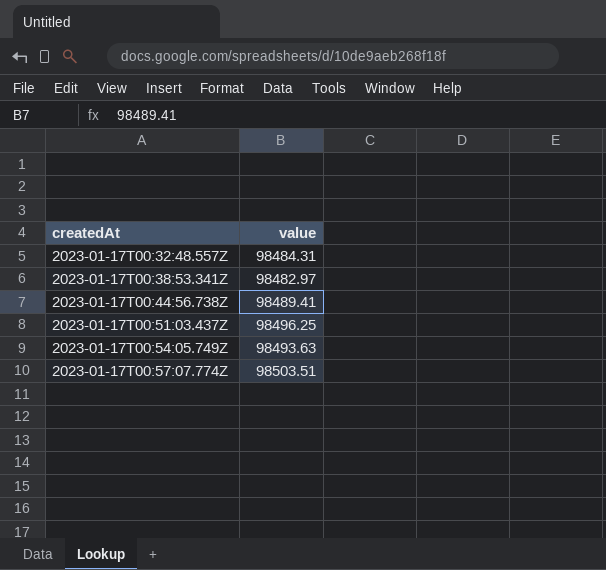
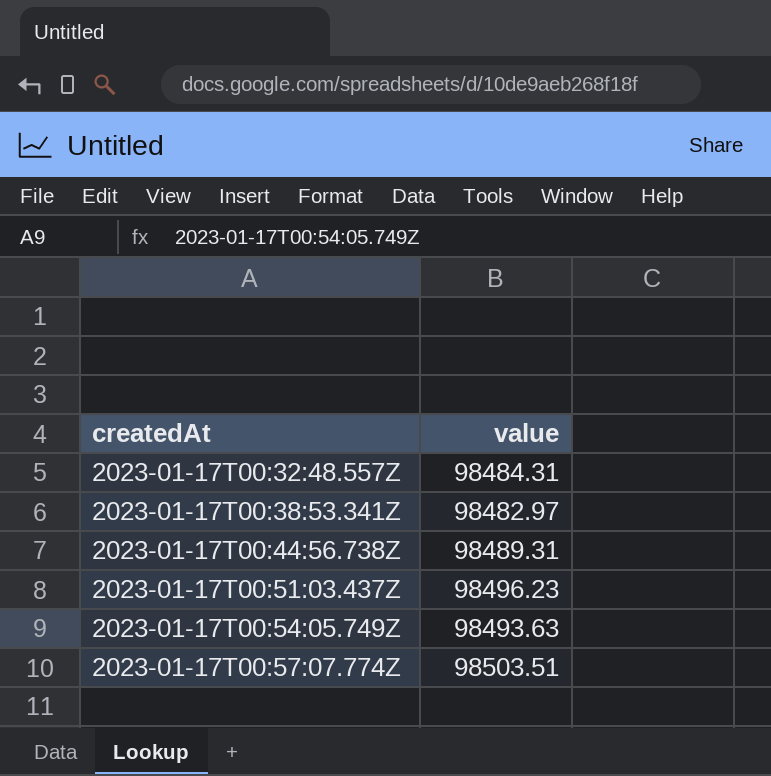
2023-01-17T00:44:56.738Z | value: 98489.41 -> 98489.31
2023-01-17T00:51:03.437Z | value: 98496.25 -> 98496.23

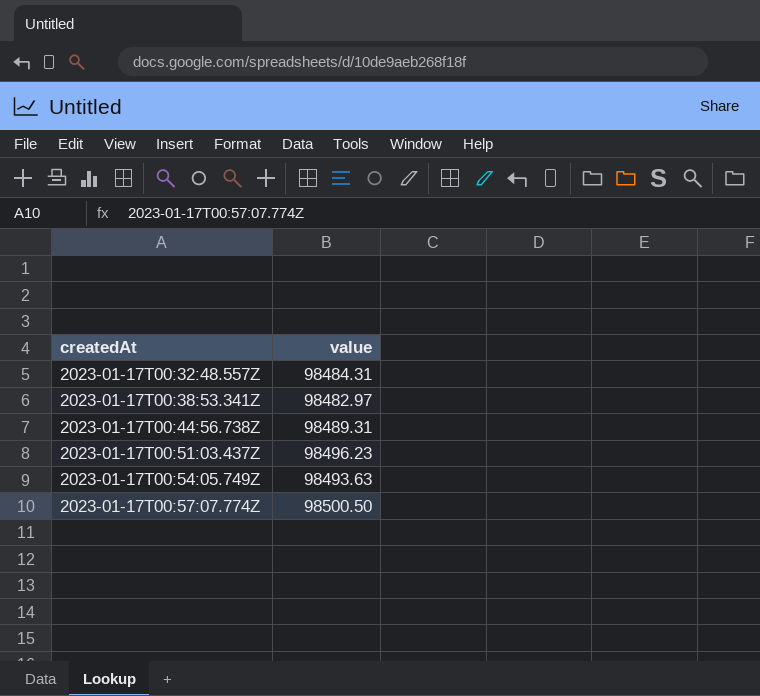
2023-01-17T00:57:07.774Z | value: 98503.51 -> 98500.50

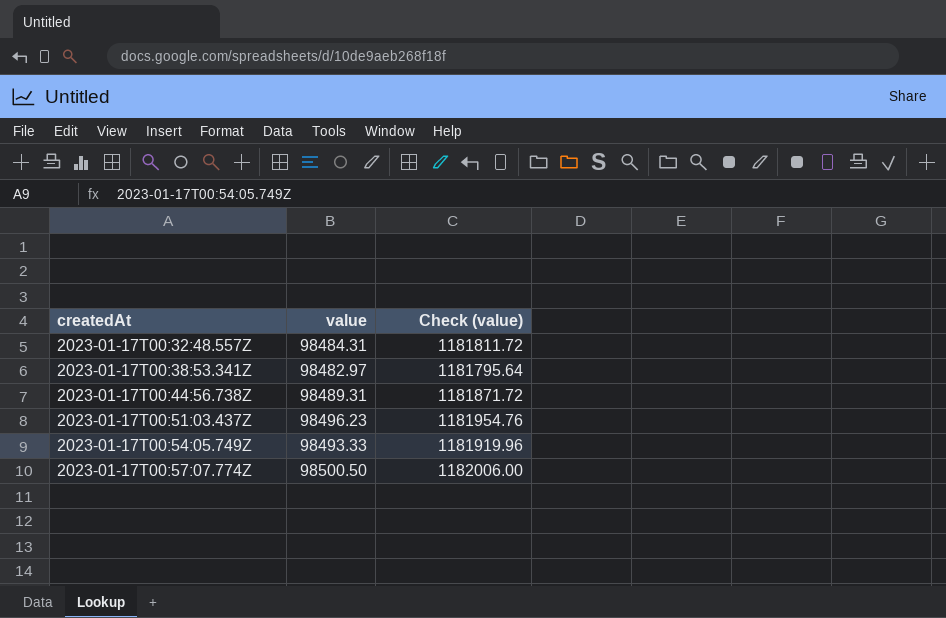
column Check (value) | formula: none -> [value] * 12
2023-01-17T00:54:05.749Z | value: 98493.63 -> 98493.33

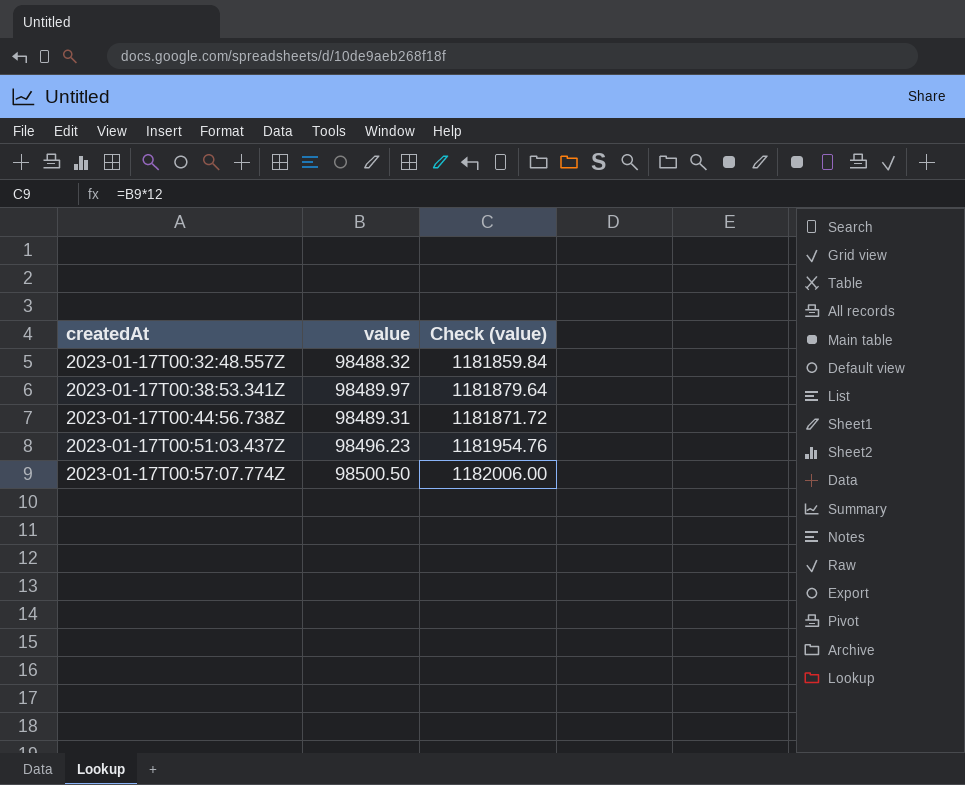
row 2023-01-17T00:54:05.749Z: 98493.33 | 1181919.96 -> none
2023-01-17T00:32:48.557Z | value: 98484.31 -> 98488.32
2023-01-17T00:32:48.557Z | Check (value): 1181811.72 -> 1181859.84
2023-01-17T00:38:53.341Z | value: 98482.97 -> 98489.97
2023-01-17T00:38:53.341Z | Check (value): 1181795.64 -> 1181879.64

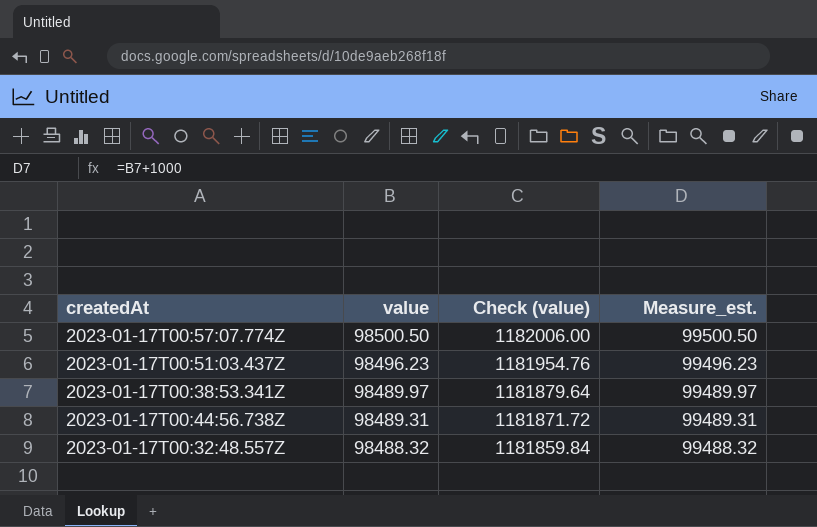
row order: createdAt ascending -> value descending
column Measure_est. | formula: none -> [value] + 1000

